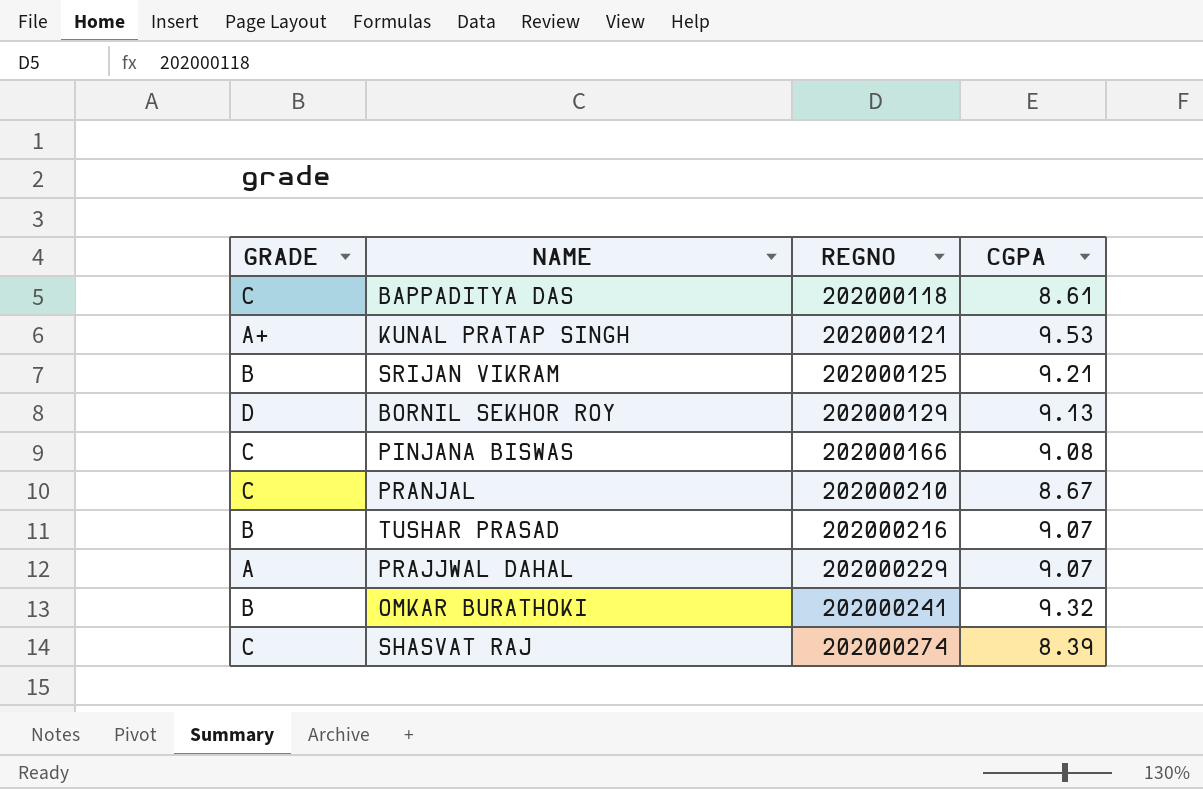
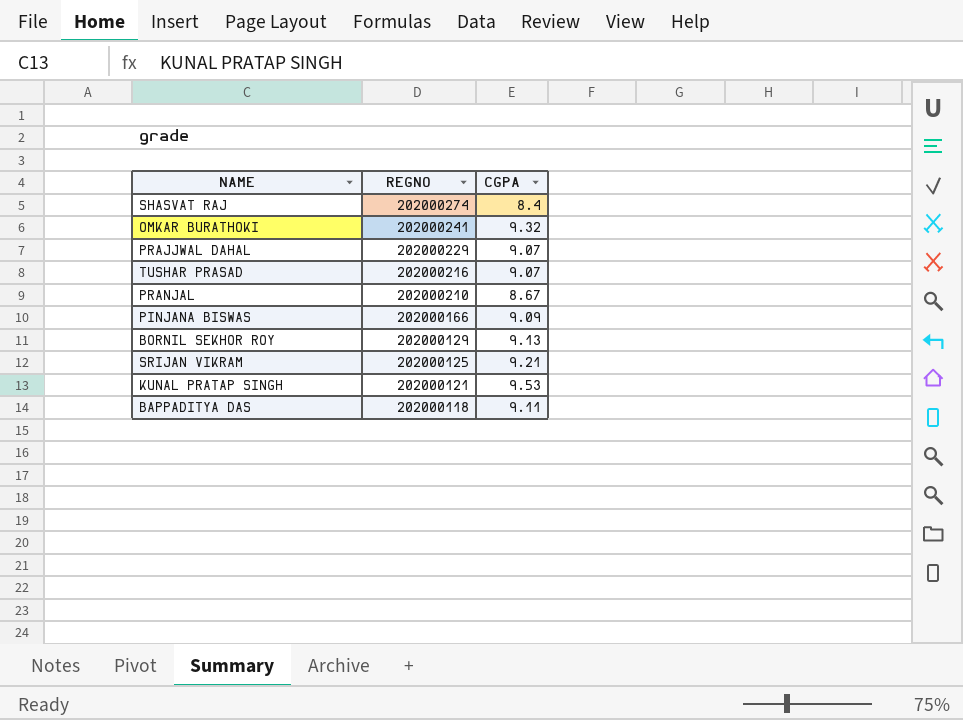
row order: REGNO ascending -> REGNO descending
column GRADE | position: 1 -> none
SHASVAT RAJ | CGPA: 8.39 -> 8.4
PINJANA BISWAS | CGPA: 9.08 -> 9.09
BAPPADITYA DAS | CGPA: 8.61 -> 9.11

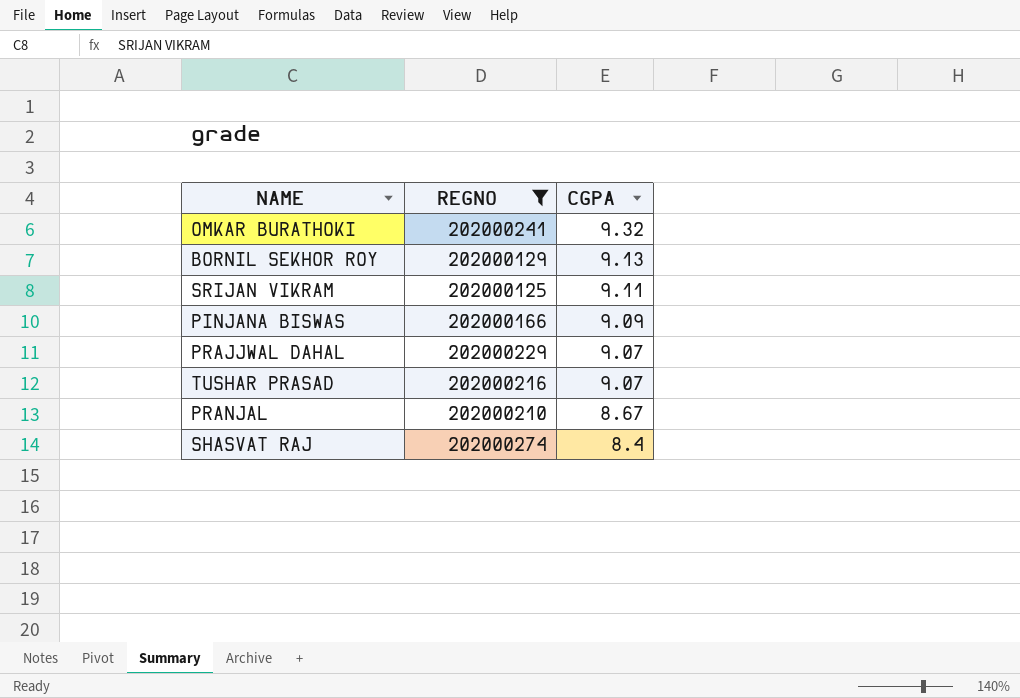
filter: none -> REGNO >= 202000125
row order: REGNO descending -> CGPA descending
SRIJAN VIKRAM | CGPA: 9.21 -> 9.11

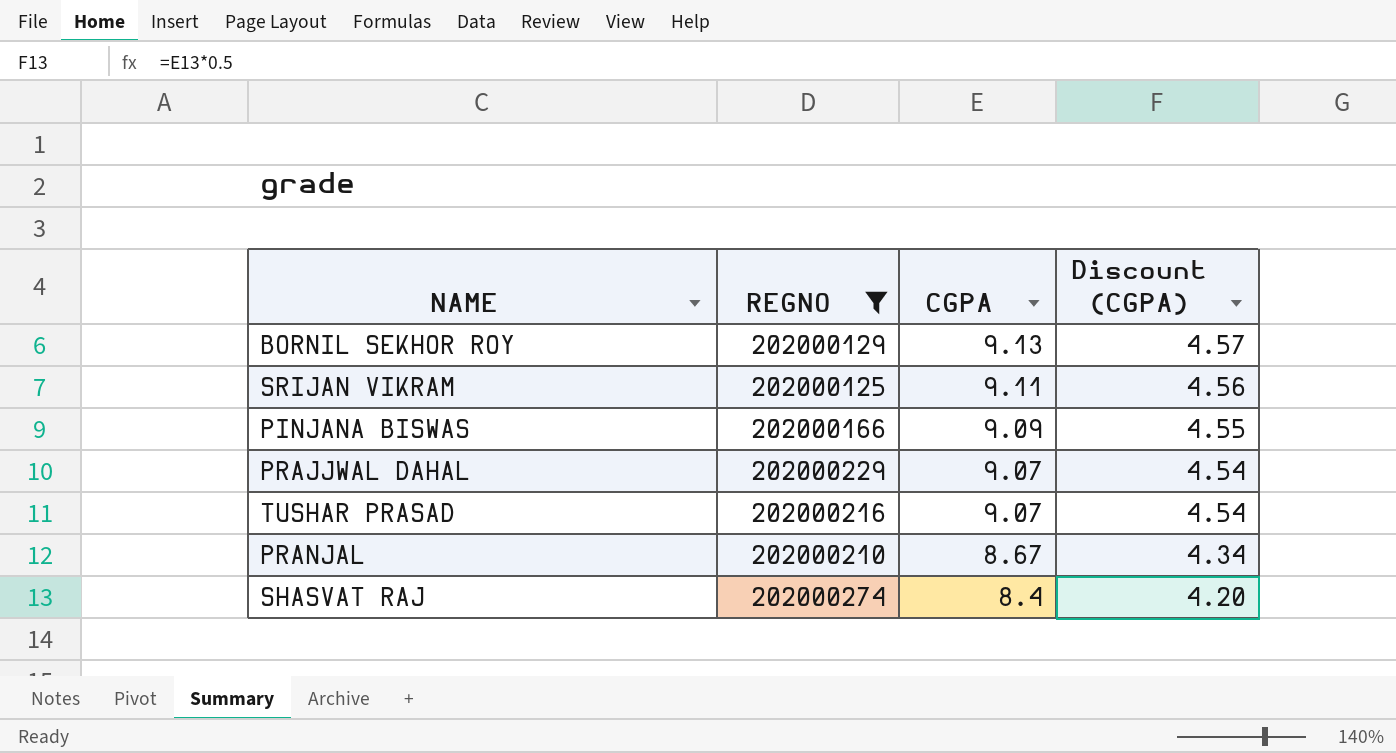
column Discount (CGPA) | formula: none -> [CGPA] * 0.5
row OMKAR BURATHOKI: 202000241 | 9.32 -> none

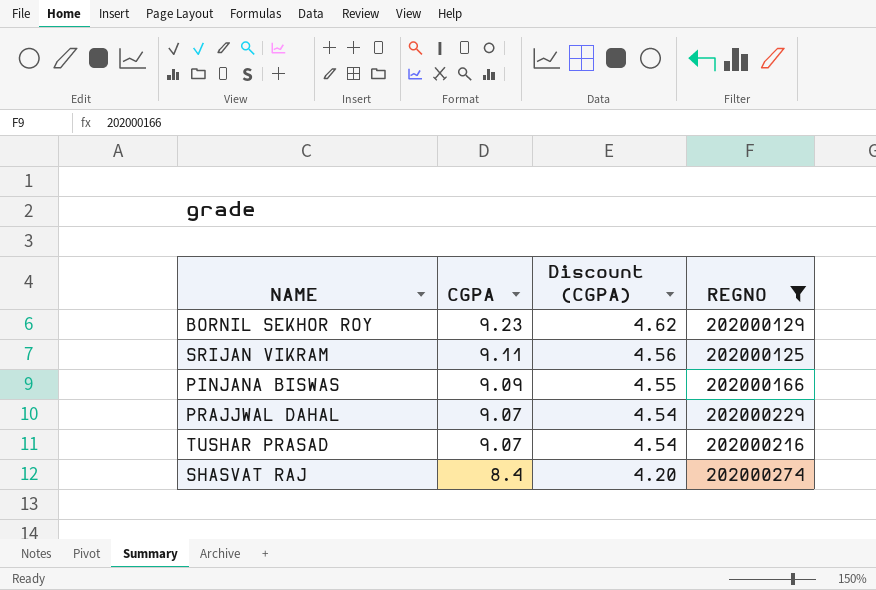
column REGNO | position: 2 -> 4
row PRANJAL: 202000210 | 8.67 | 4.34 -> none
BORNIL SEKHOR ROY | CGPA: 9.13 -> 9.23
BORNIL SEKHOR ROY | Discount (CGPA): 4.57 -> 4.62

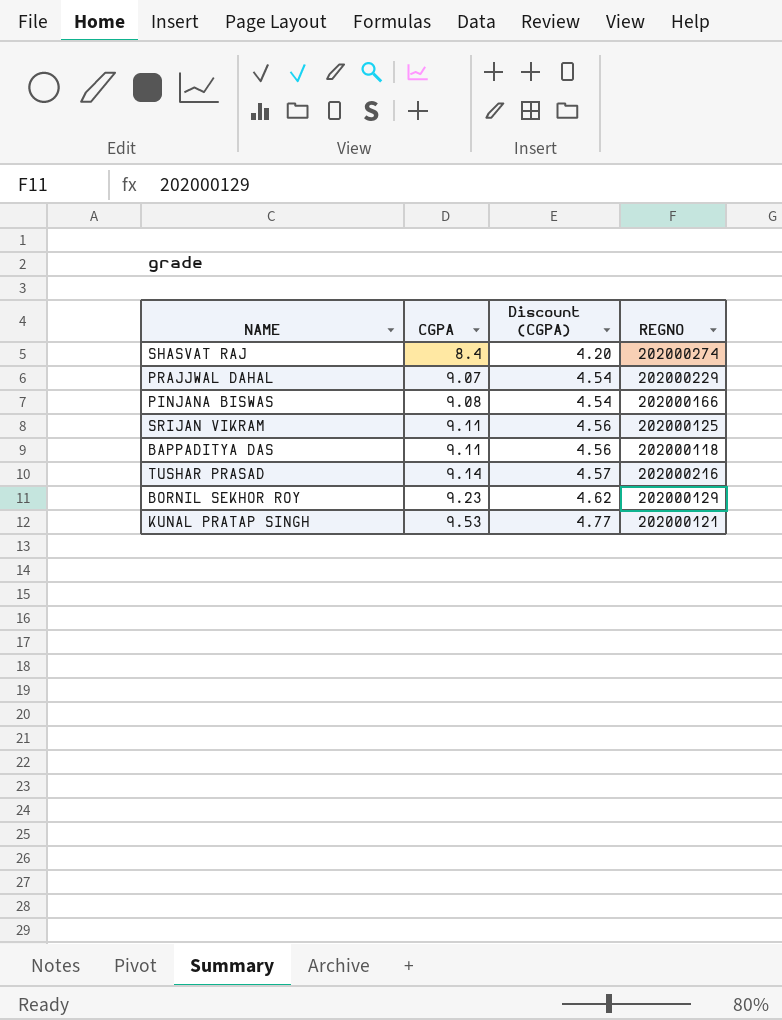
filter: REGNO >= 202000125 -> none
row order: CGPA descending -> CGPA ascending
PINJANA BISWAS | CGPA: 9.09 -> 9.08
PINJANA BISWAS | Discount (CGPA): 4.55 -> 4.54
TUSHAR PRASAD | CGPA: 9.07 -> 9.14
TUSHAR PRASAD | Discount (CGPA): 4.54 -> 4.57

